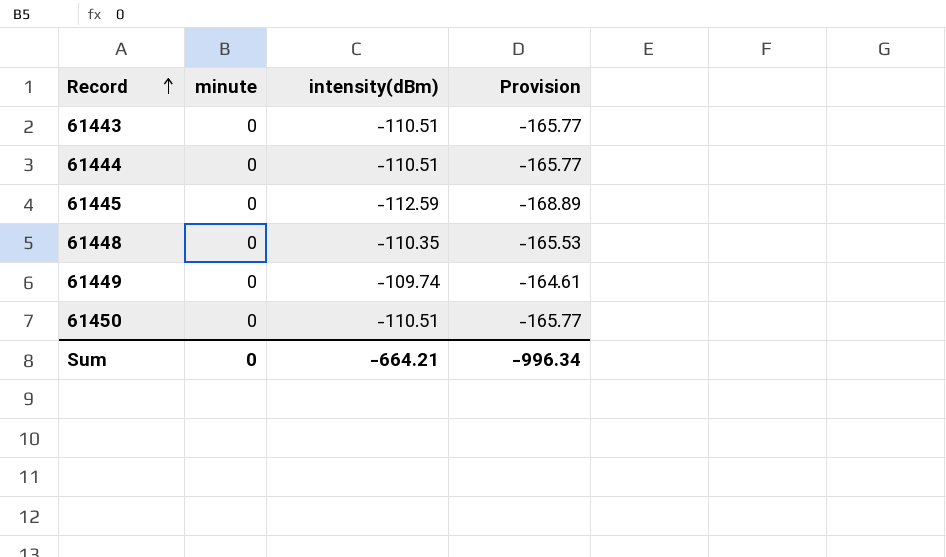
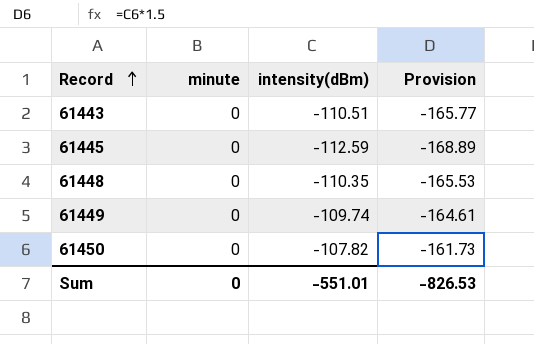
row 61444: 0 | -110.51 | -165.77 -> none
61450 | intensity(dBm): -110.51 -> -107.82
61450 | Provision: -165.77 -> -161.73
Sum | intensity(dBm): -664.21 -> -551.01
Sum | Provision: -996.34 -> -826.53

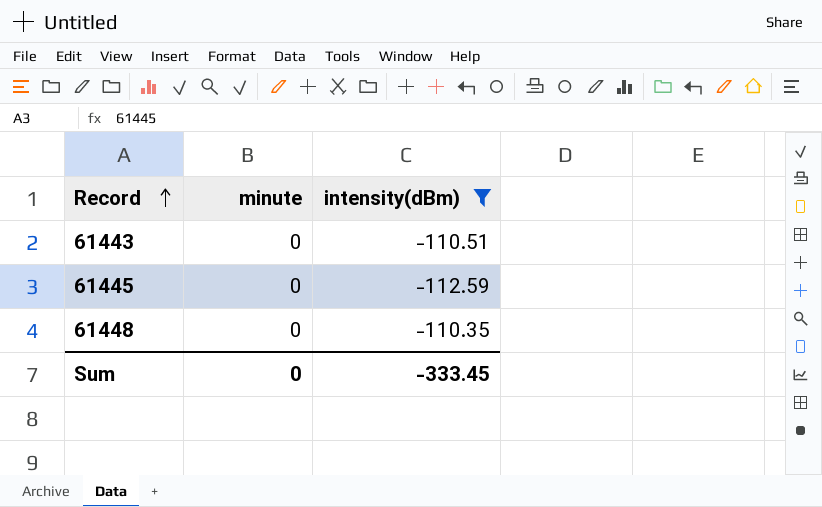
filter: none -> intensity(dBm) <= -110.35
column Provision | formula: [intensity(dBm)] * 1.5 -> none
Sum | intensity(dBm): -551.01 -> -333.45

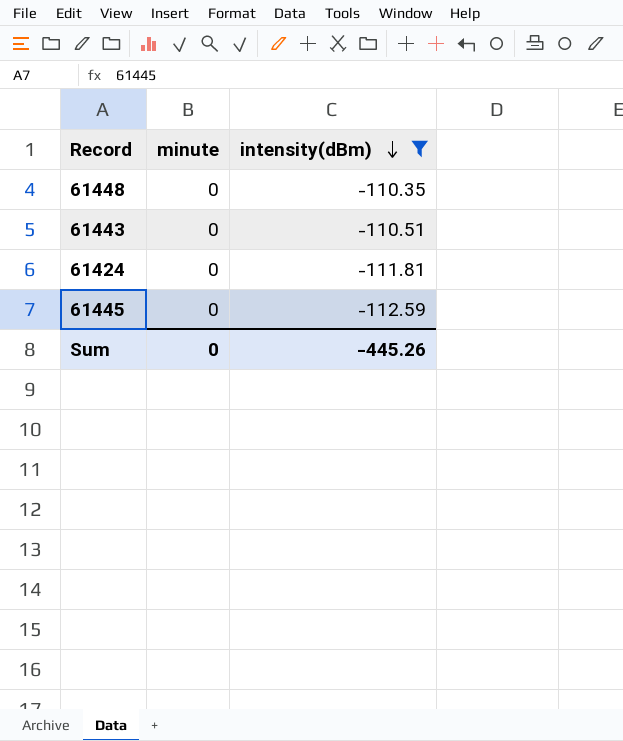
row order: Record ascending -> intensity(dBm) descending
row 61424: none -> 0 | -111.81
Sum | intensity(dBm): -333.45 -> -445.26

